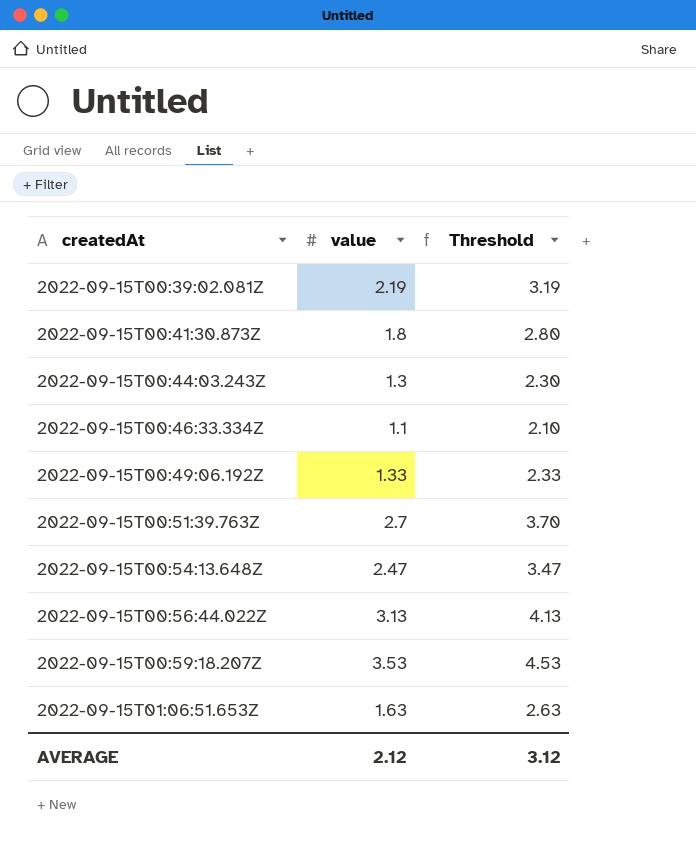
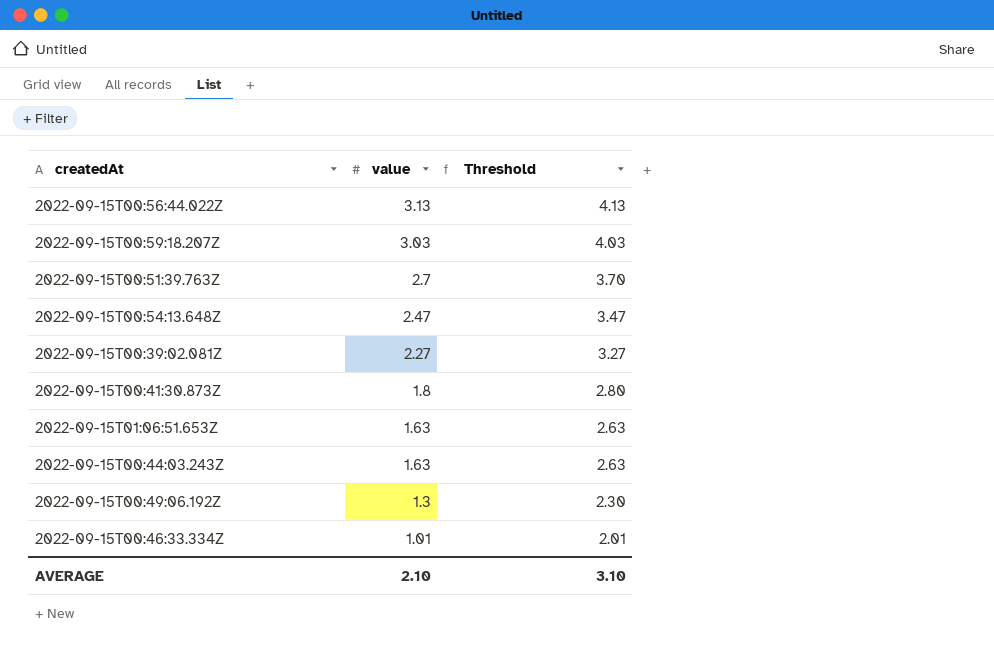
row order: createdAt ascending -> value descending
2022-09-15T00:59:18.207Z | value: 3.53 -> 3.03
2022-09-15T00:59:18.207Z | Threshold: 4.53 -> 4.03
2022-09-15T00:39:02.081Z | value: 2.19 -> 2.27
2022-09-15T00:39:02.081Z | Threshold: 3.19 -> 3.27
2022-09-15T00:44:03.243Z | value: 1.3 -> 1.63
2022-09-15T00:44:03.243Z | Threshold: 2.30 -> 2.63
2022-09-15T00:49:06.192Z | value: 1.33 -> 1.3
2022-09-15T00:49:06.192Z | Threshold: 2.33 -> 2.30
2022-09-15T00:46:33.334Z | value: 1.1 -> 1.01
2022-09-15T00:46:33.334Z | Threshold: 2.10 -> 2.01
AVERAGE | value: 2.12 -> 2.10
AVERAGE | Threshold: 3.12 -> 3.10

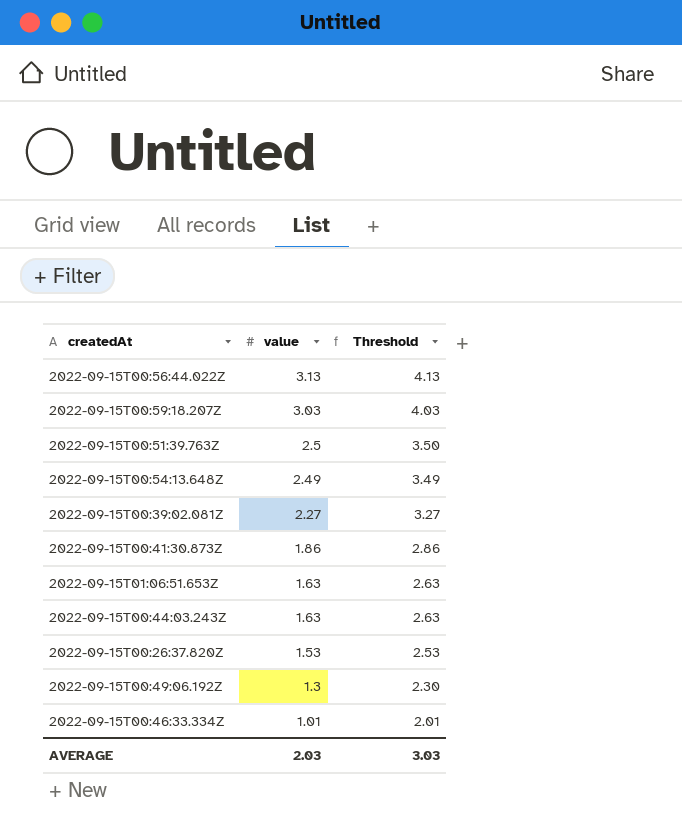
2022-09-15T00:51:39.763Z | value: 2.7 -> 2.5
2022-09-15T00:51:39.763Z | Threshold: 3.70 -> 3.50
2022-09-15T00:54:13.648Z | value: 2.47 -> 2.49
2022-09-15T00:54:13.648Z | Threshold: 3.47 -> 3.49
2022-09-15T00:41:30.873Z | value: 1.8 -> 1.86
2022-09-15T00:41:30.873Z | Threshold: 2.80 -> 2.86
row 2022-09-15T00:26:37.820Z: none -> 1.53 | 2.53
AVERAGE | value: 2.10 -> 2.03
AVERAGE | Threshold: 3.10 -> 3.03

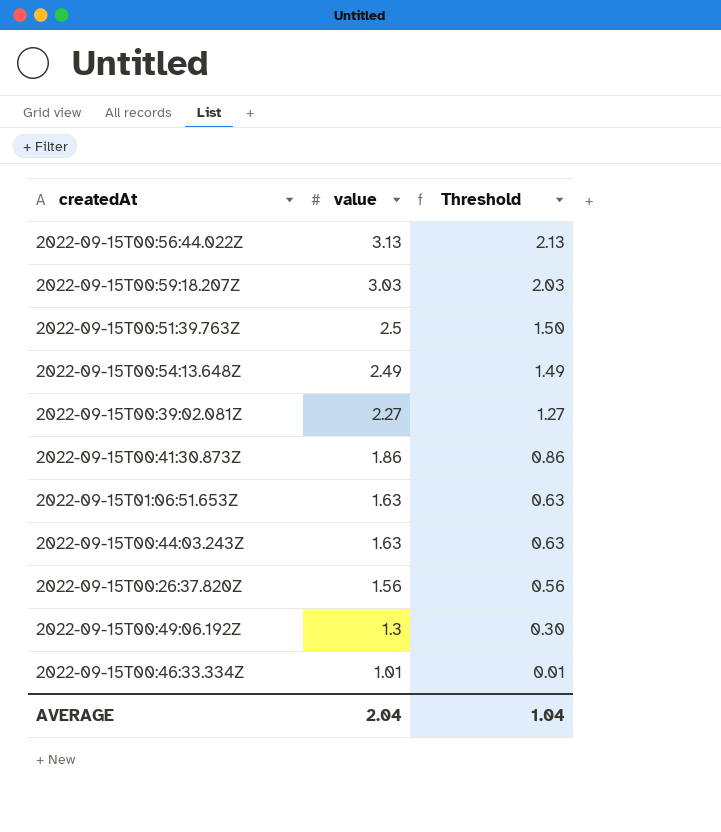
column Threshold | formula: [value] + 1 -> [value] - 1
2022-09-15T00:26:37.820Z | value: 1.53 -> 1.56
AVERAGE | value: 2.03 -> 2.04
AVERAGE | Threshold: 3.03 -> 1.04

